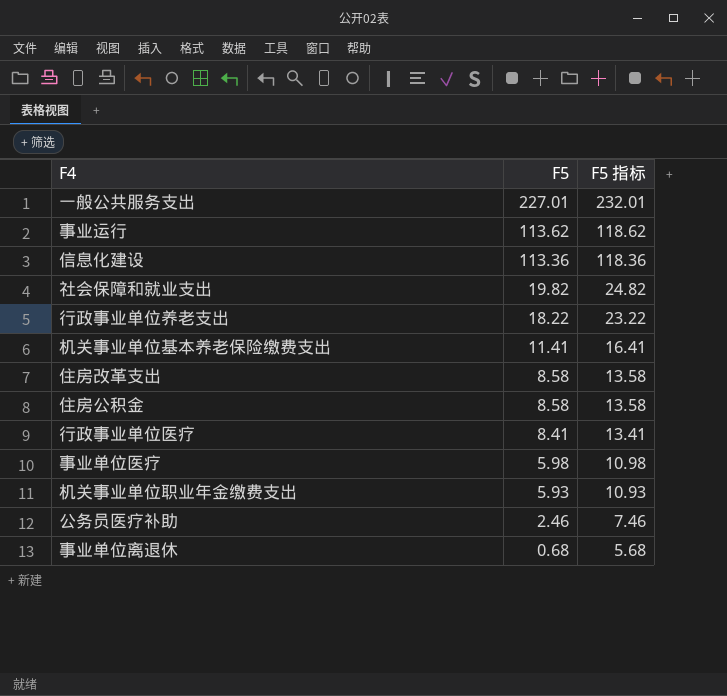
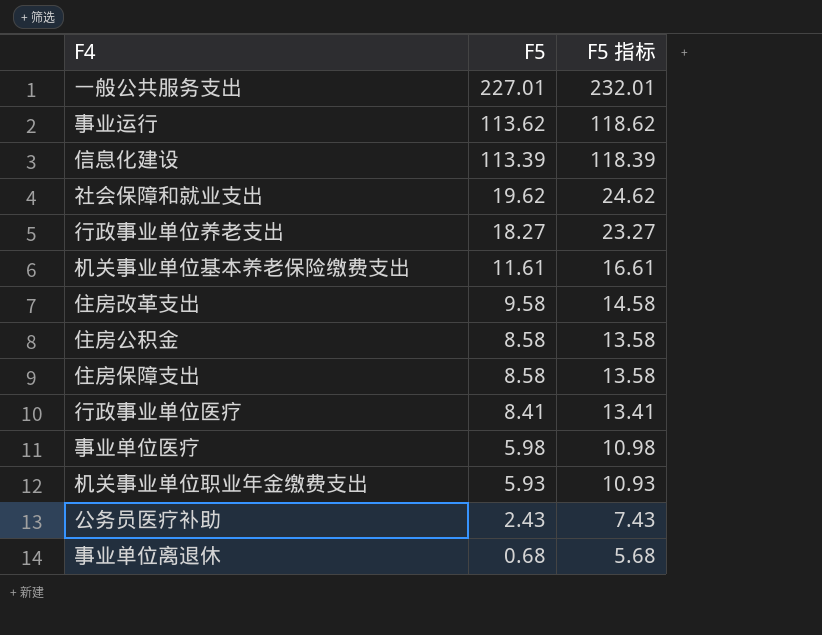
信息化建设 | F5: 113.36 -> 113.39
信息化建设 | F5 指标: 118.36 -> 118.39
社会保障和就业支出 | F5: 19.82 -> 19.62
社会保障和就业支出 | F5 指标: 24.82 -> 24.62
行政事业单位养老支出 | F5: 18.22 -> 18.27
行政事业单位养老支出 | F5 指标: 23.22 -> 23.27
机关事业单位基本养老保险缴费支出 | F5: 11.41 -> 11.61
机关事业单位基本养老保险缴费支出 | F5 指标: 16.41 -> 16.61
住房改革支出 | F5: 8.58 -> 9.58
住房改革支出 | F5 指标: 13.58 -> 14.58
row 住房保障支出: none -> 8.58 | 13.58
公务员医疗补助 | F5: 2.46 -> 2.43
公务员医疗补助 | F5 指标: 7.46 -> 7.43

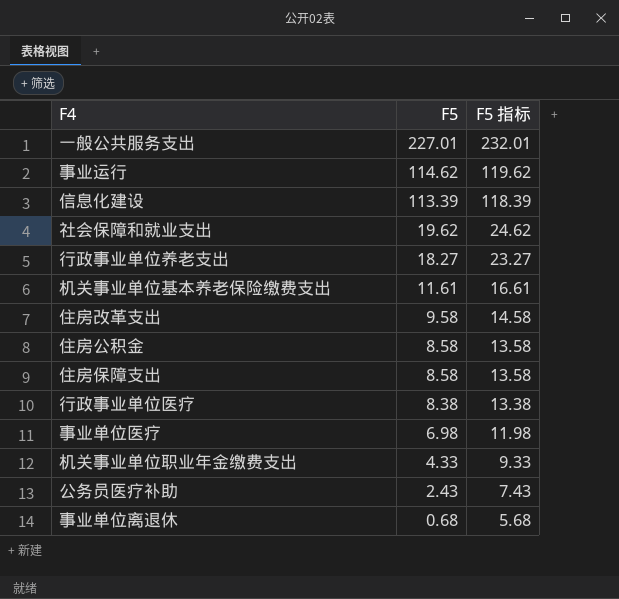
事业运行 | F5: 113.62 -> 114.62
事业运行 | F5 指标: 118.62 -> 119.62
行政事业单位医疗 | F5: 8.41 -> 8.38
行政事业单位医疗 | F5 指标: 13.41 -> 13.38
事业单位医疗 | F5: 5.98 -> 6.98
事业单位医疗 | F5 指标: 10.98 -> 11.98
机关事业单位职业年金缴费支出 | F5: 5.93 -> 4.33
机关事业单位职业年金缴费支出 | F5 指标: 10.93 -> 9.33

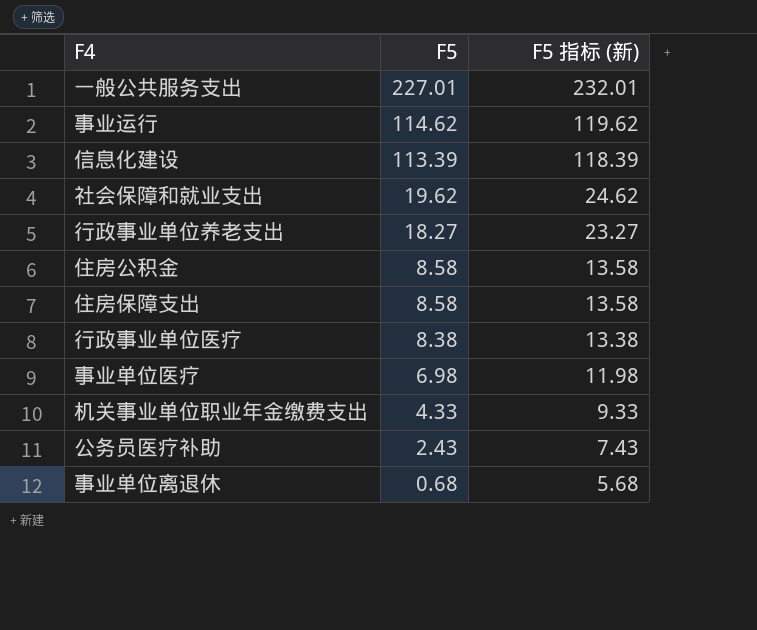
column name: F5 指标 -> F5 指标 (新)
row 机关事业单位基本养老保险缴费支出: 11.61 | 16.61 -> none
row 住房改革支出: 9.58 | 14.58 -> none

